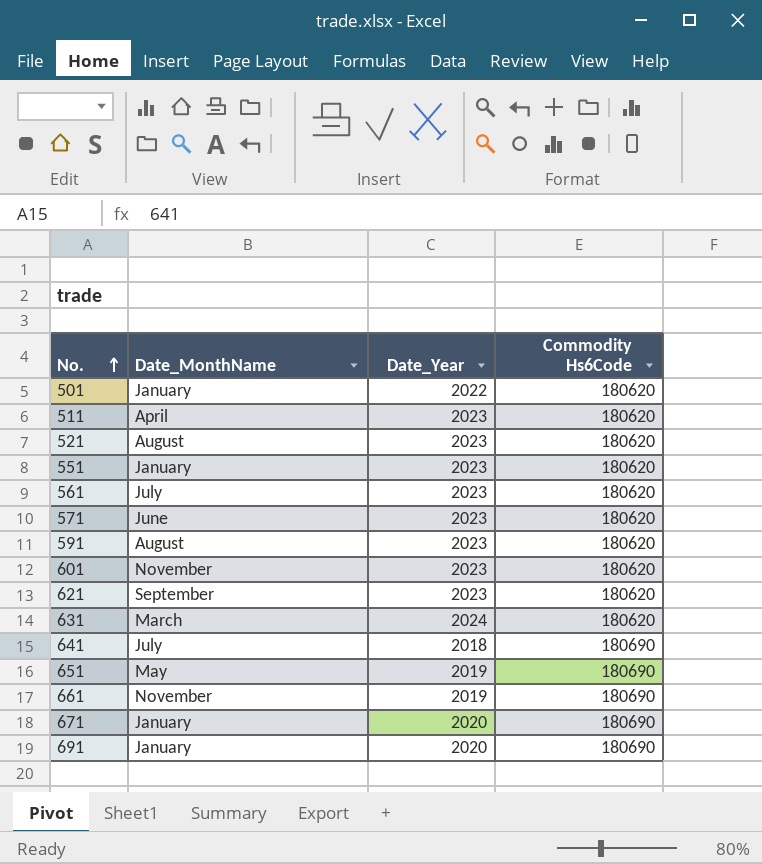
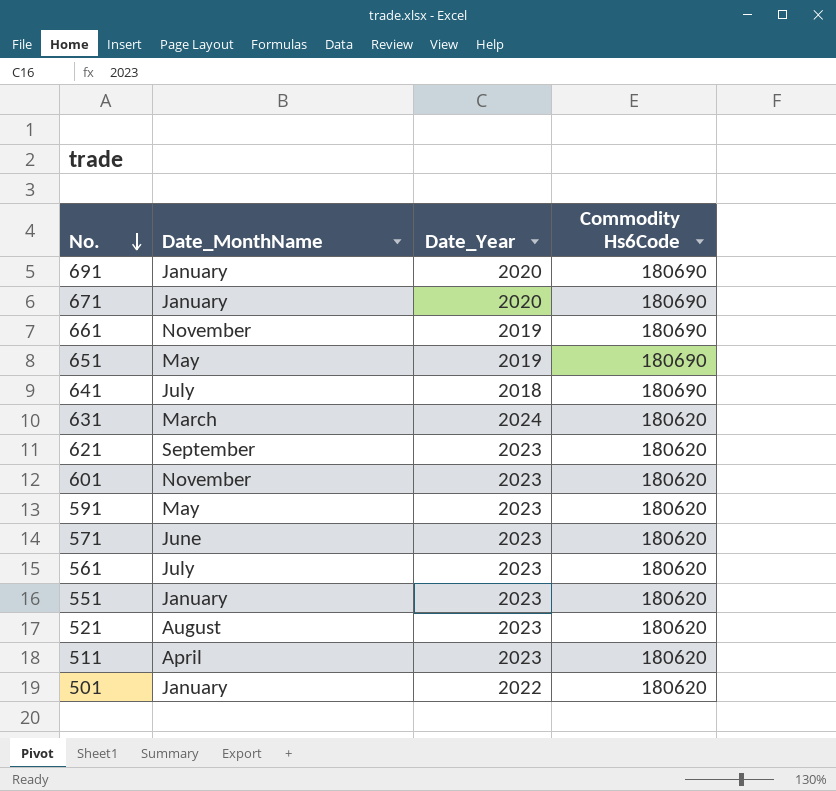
row order: No. ascending -> No. descending
591 | Date_MonthName: August -> May

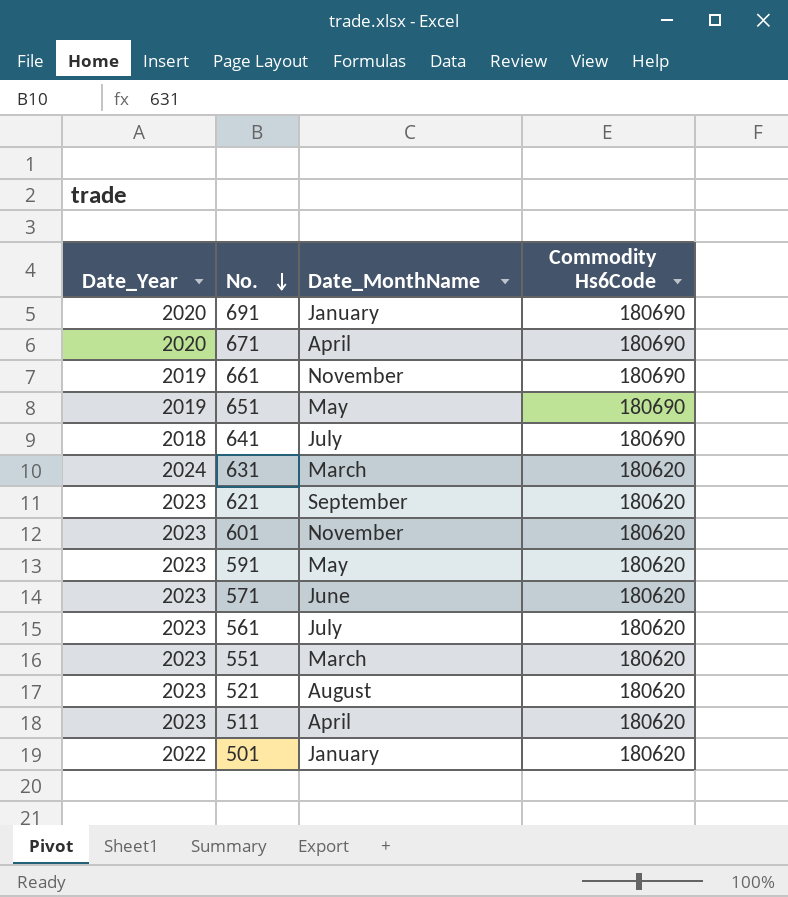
column Date_Year | position: 3 -> 1
671 | Date_MonthName: January -> April
551 | Date_MonthName: January -> March

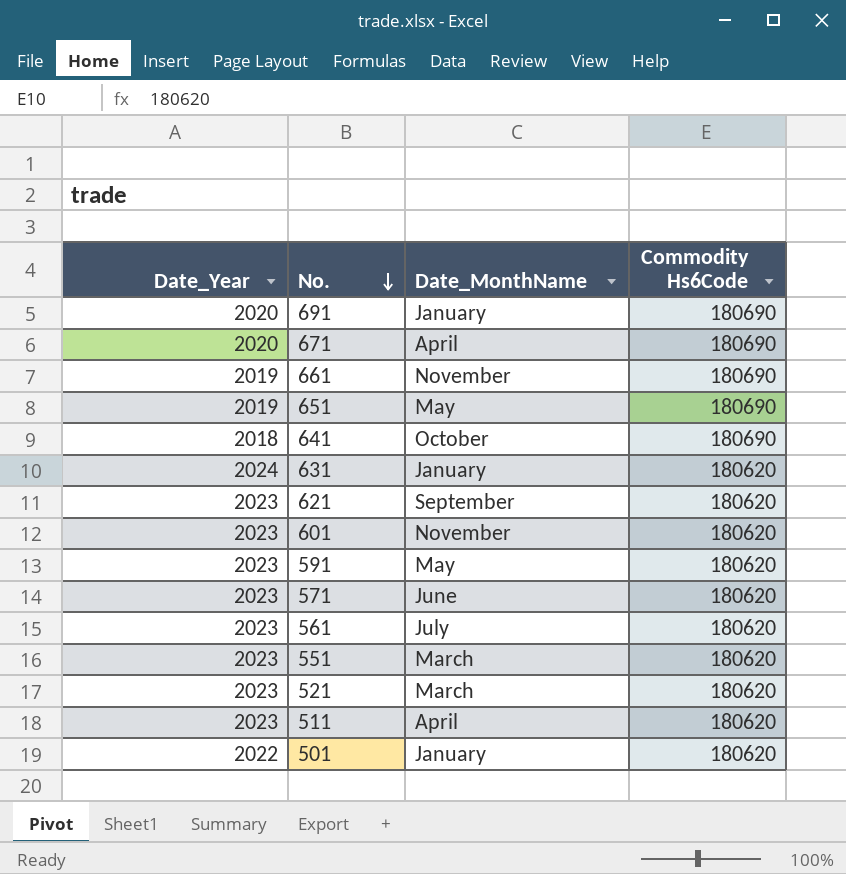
641 | Date_MonthName: July -> October
631 | Date_MonthName: March -> January
521 | Date_MonthName: August -> March

